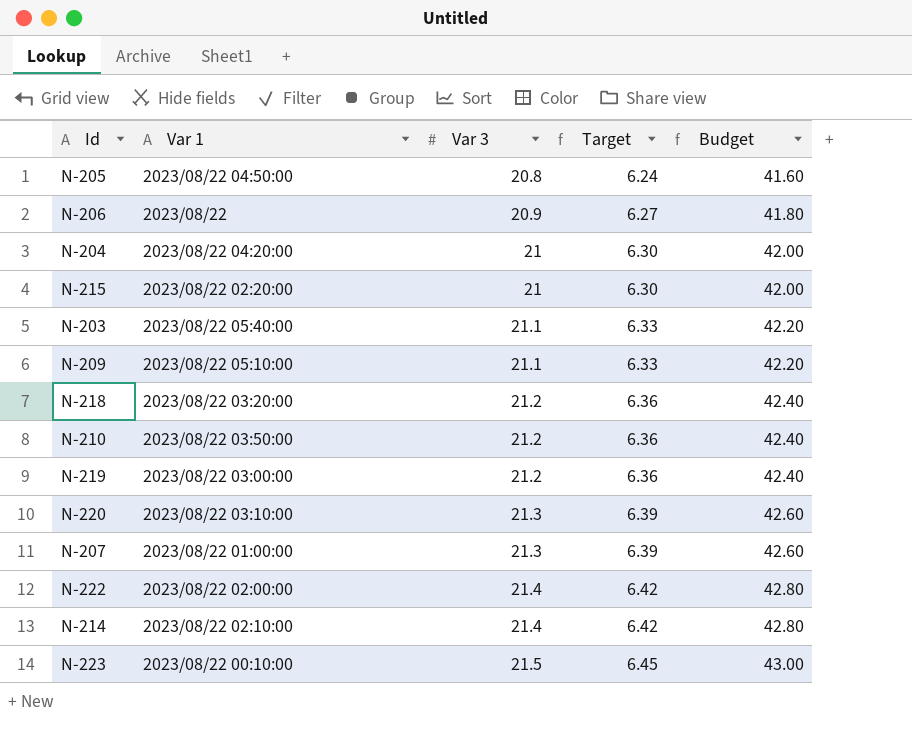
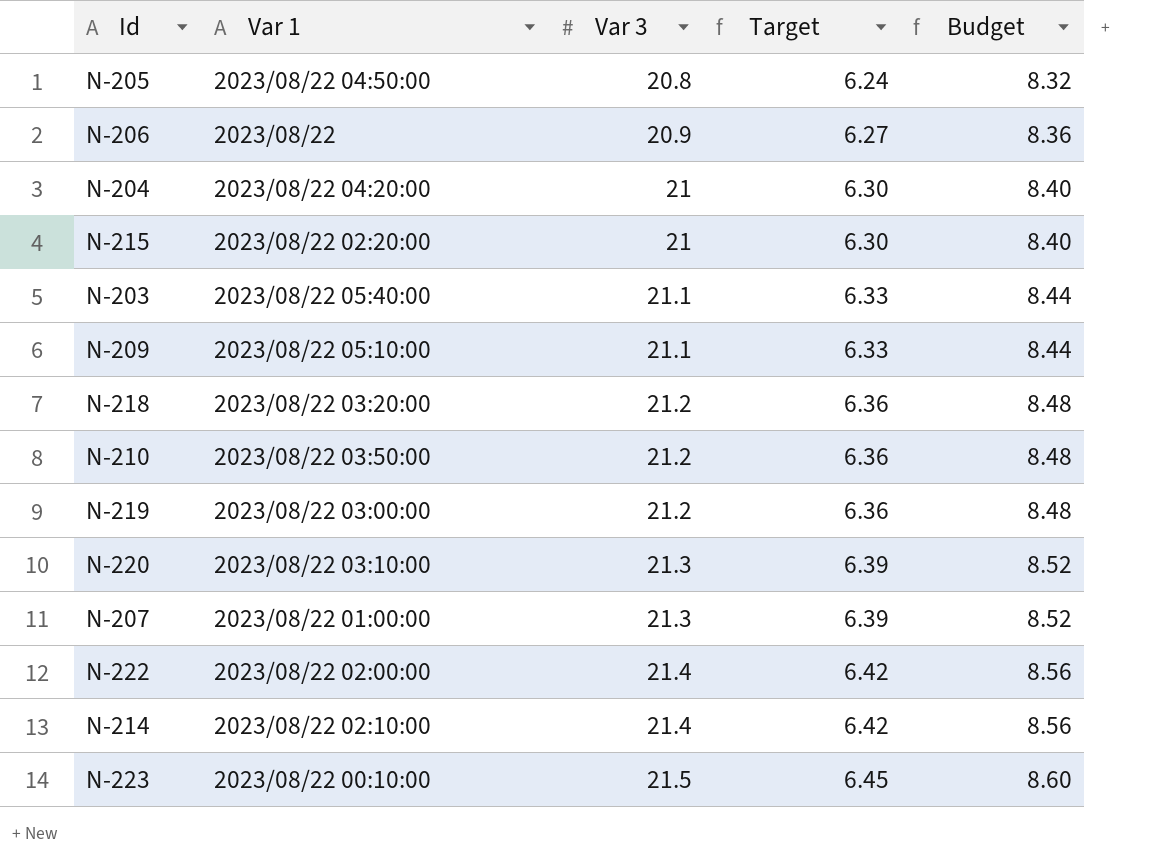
column Budget | formula: [Var 3] * 2 -> [Var 3] * 0.4

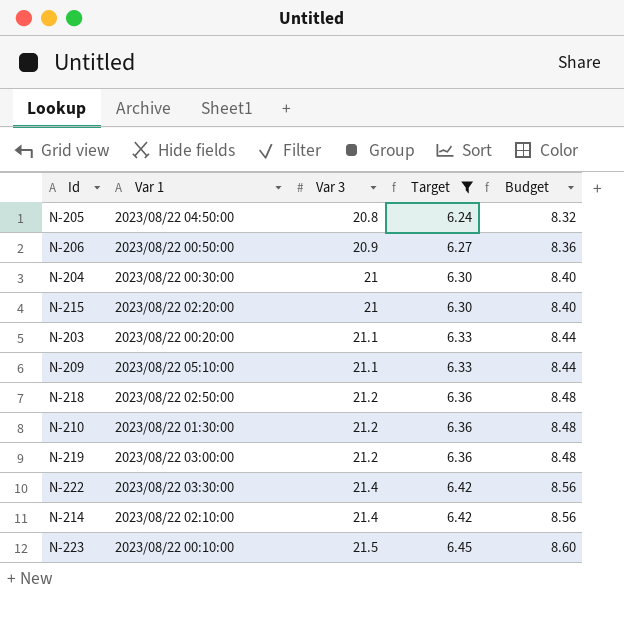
filter: none -> Target != 6.39
N-206 | Var 1: 2023/08/22 -> 2023/08/22 00:50:00
N-204 | Var 1: 2023/08/22 04:20:00 -> 2023/08/22 00:30:00
N-203 | Var 1: 2023/08/22 05:40:00 -> 2023/08/22 00:20:00
N-218 | Var 1: 2023/08/22 03:20:00 -> 2023/08/22 02:50:00
N-210 | Var 1: 2023/08/22 03:50:00 -> 2023/08/22 01:30:00
N-222 | Var 1: 2023/08/22 02:00:00 -> 2023/08/22 03:30:00

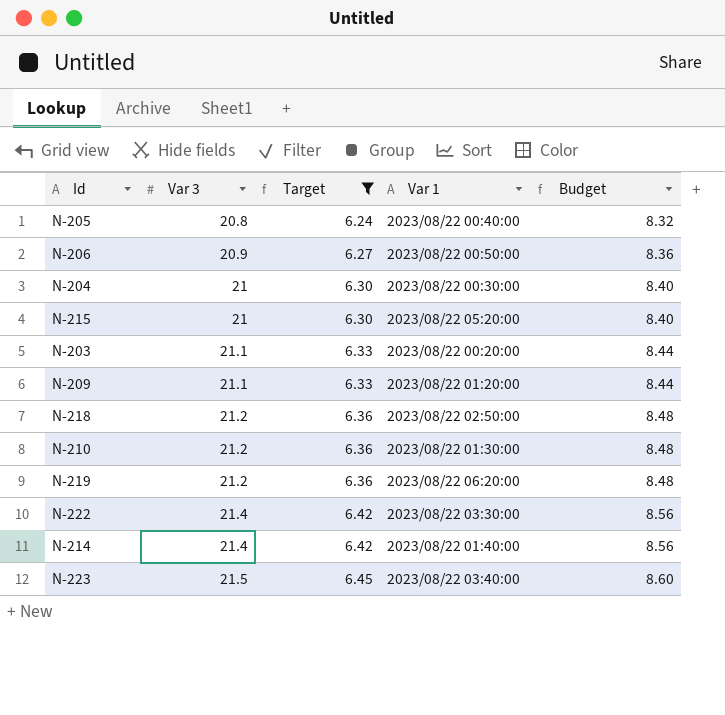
column Var 1 | position: 2 -> 4
N-205 | Var 1: 2023/08/22 04:50:00 -> 2023/08/22 00:40:00
N-215 | Var 1: 2023/08/22 02:20:00 -> 2023/08/22 05:20:00
N-209 | Var 1: 2023/08/22 05:10:00 -> 2023/08/22 01:20:00
N-219 | Var 1: 2023/08/22 03:00:00 -> 2023/08/22 06:20:00
N-214 | Var 1: 2023/08/22 02:10:00 -> 2023/08/22 01:40:00
N-223 | Var 1: 2023/08/22 00:10:00 -> 2023/08/22 03:40:00

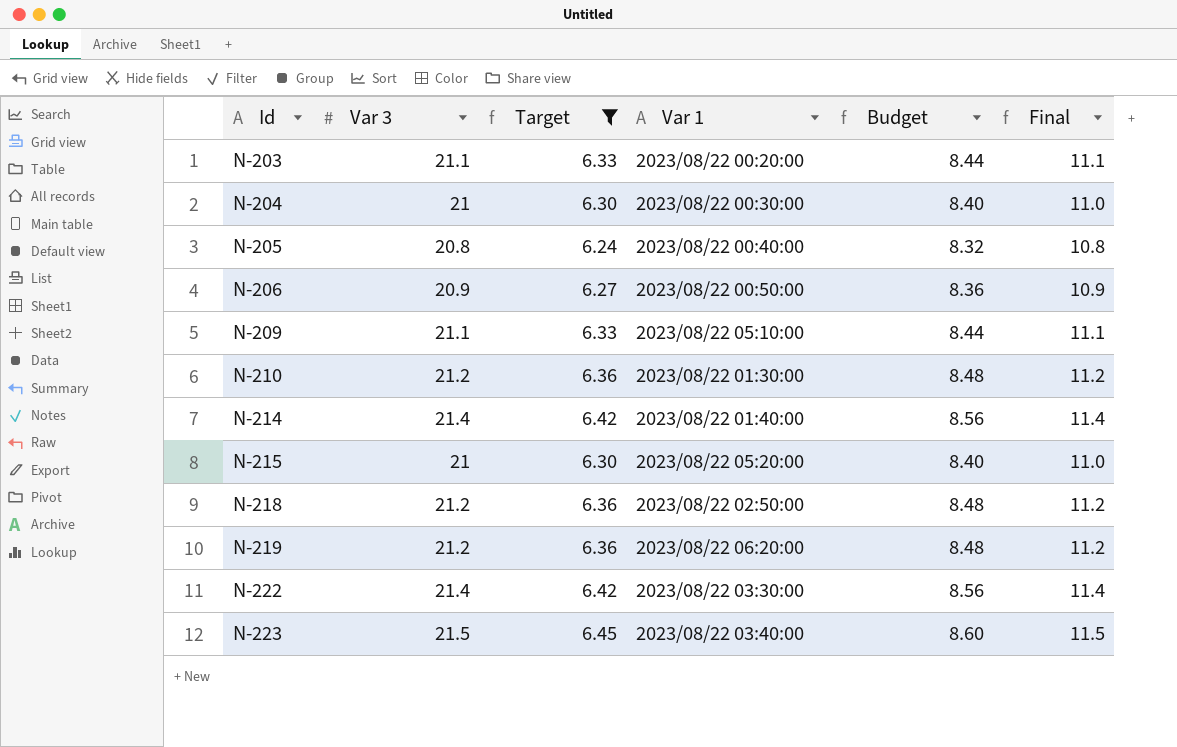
row order: Var 3 ascending -> Id ascending
column Final | formula: none -> [Var 3] - 10
N-209 | Var 1: 2023/08/22 01:20:00 -> 2023/08/22 05:10:00

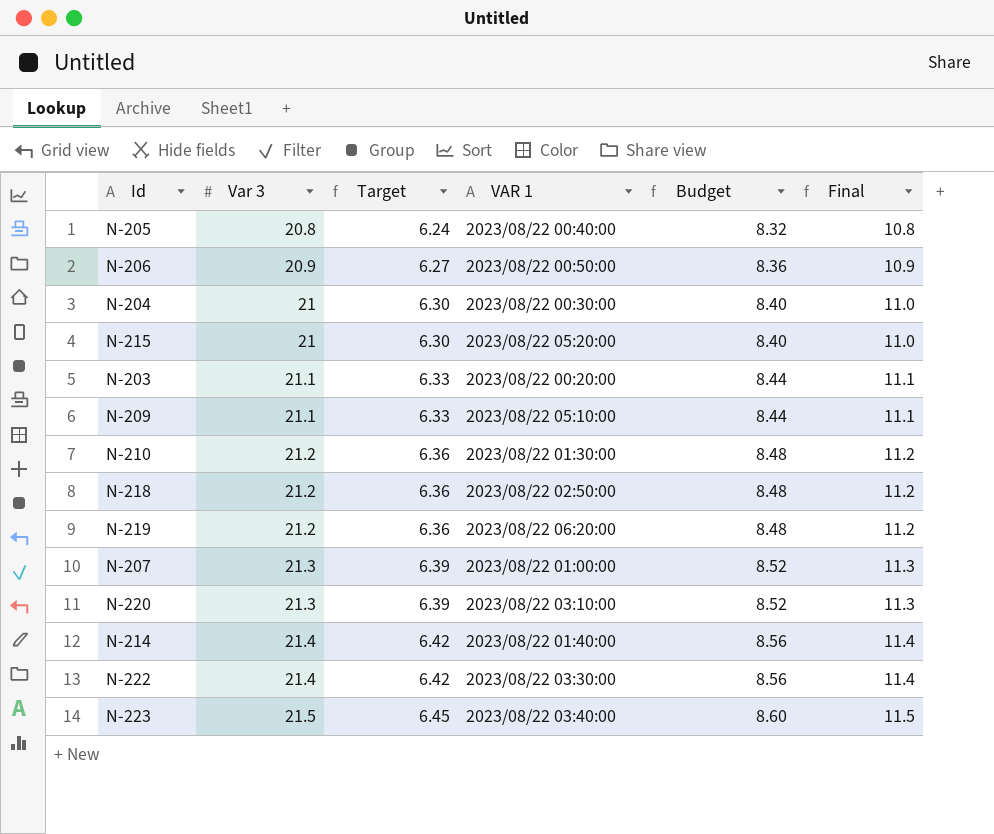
filter: Target != 6.39 -> none
row order: Id ascending -> Var 3 ascending
column name: Var 1 -> VAR 1

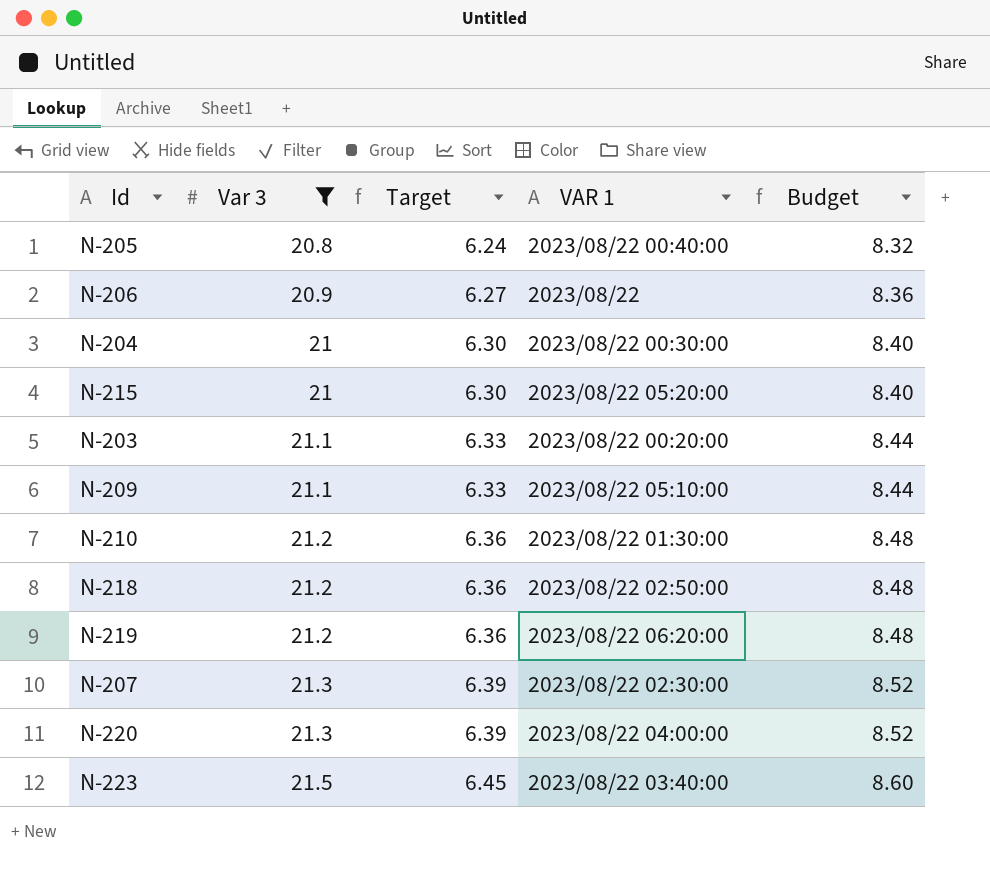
filter: none -> Var 3 != 21.4
column Final | formula: [Var 3] - 10 -> none
N-206 | VAR 1: 2023/08/22 00:50:00 -> 2023/08/22
N-207 | VAR 1: 2023/08/22 01:00:00 -> 2023/08/22 02:30:00
N-220 | VAR 1: 2023/08/22 03:10:00 -> 2023/08/22 04:00:00

